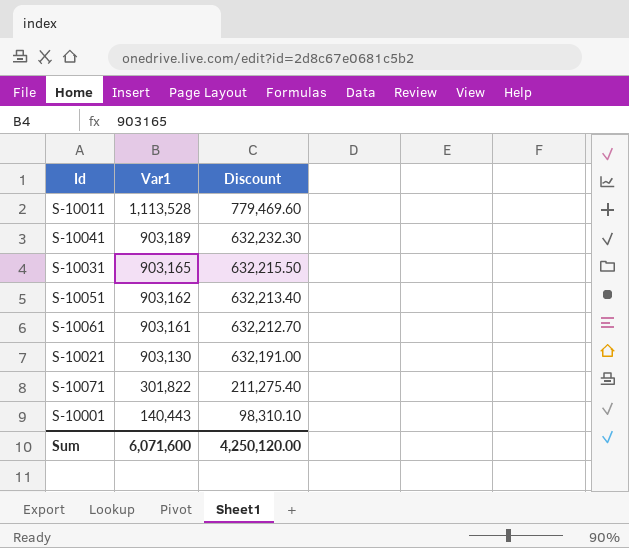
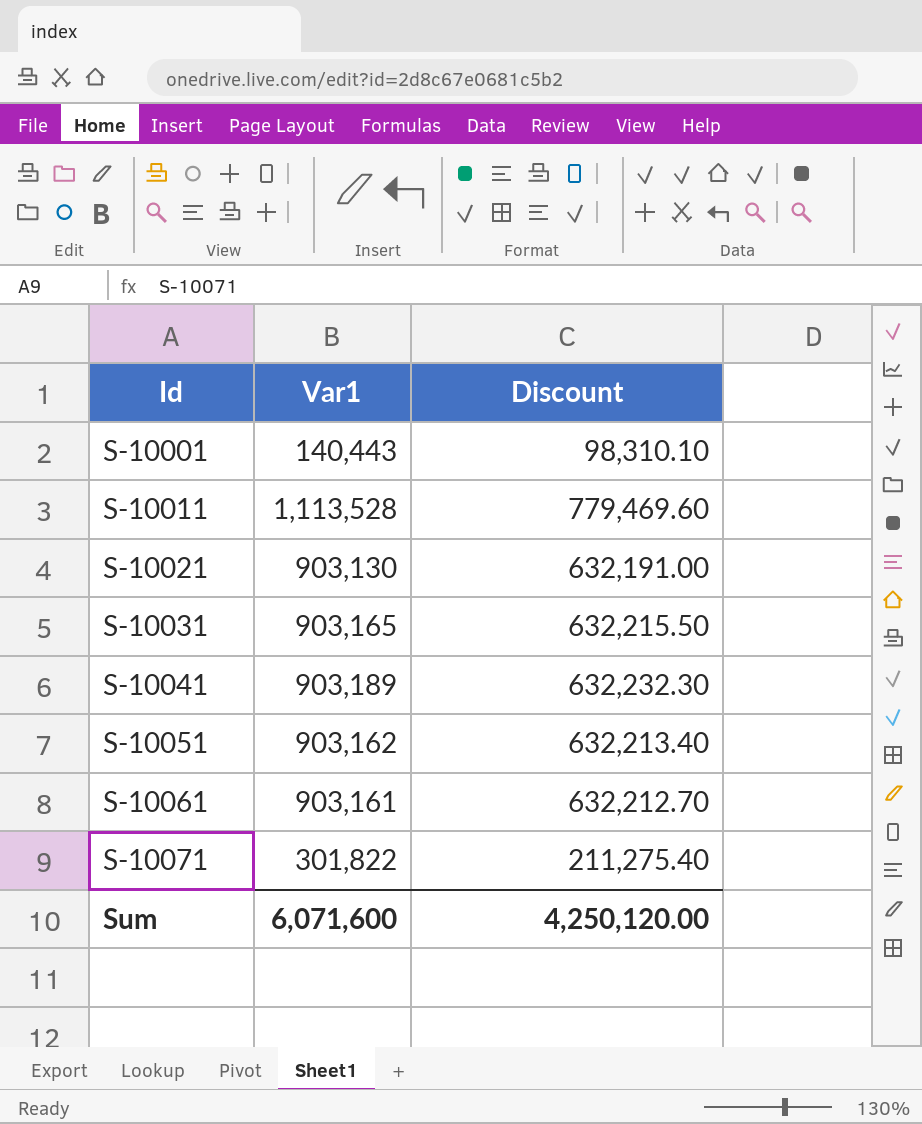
row order: Var1 descending -> Id ascending

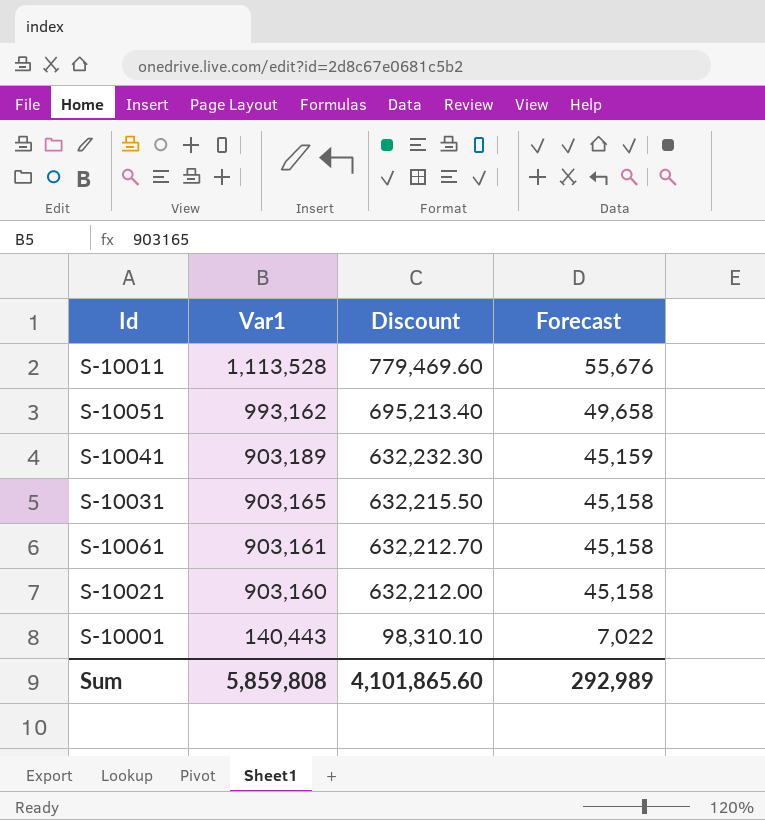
row order: Id ascending -> Var1 descending
column Forecast | formula: none -> [Var1] * 0.05
row S-10071: 301,822 | 211,275.40 -> none
S-10051 | Var1: 903,162 -> 993,162
S-10051 | Discount: 632,213.40 -> 695,213.40
S-10021 | Var1: 903,130 -> 903,160
S-10021 | Discount: 632,191.00 -> 632,212.00
Sum | Var1: 6,071,600 -> 5,859,808
Sum | Discount: 4,250,120.00 -> 4,101,865.60

